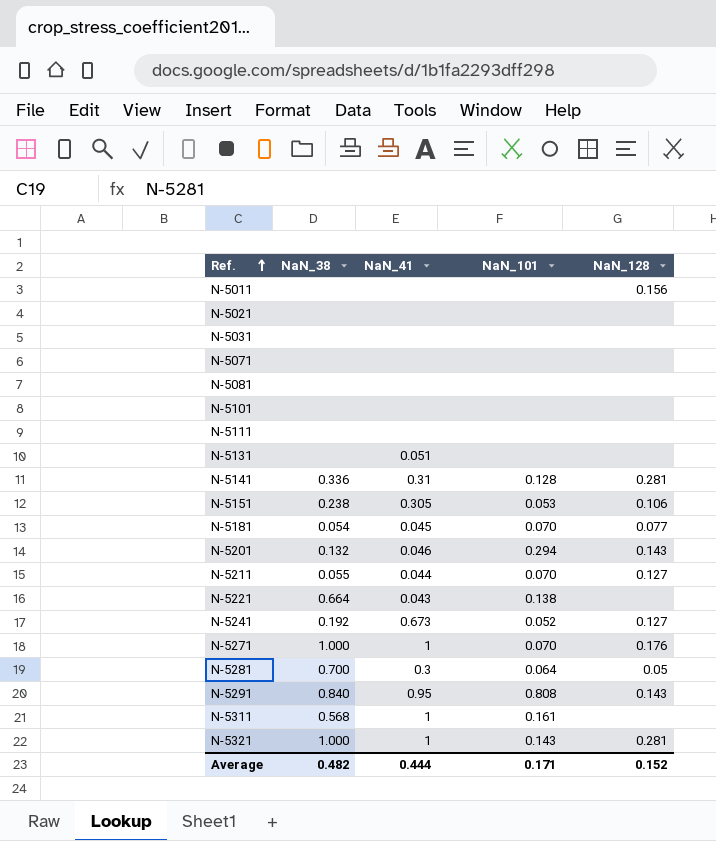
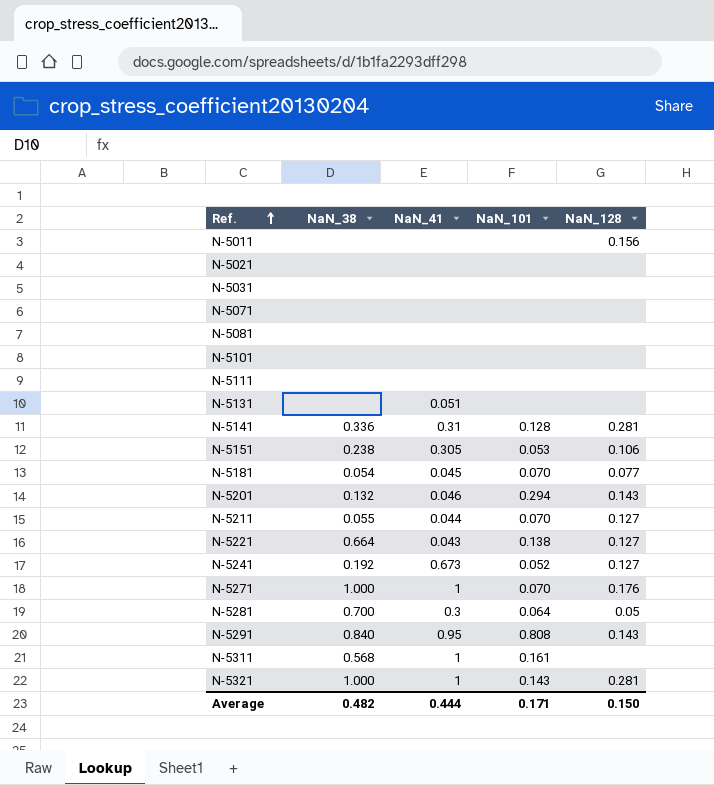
N-5221 | NaN_128: none -> 0.127
Average | NaN_128: 0.152 -> 0.150

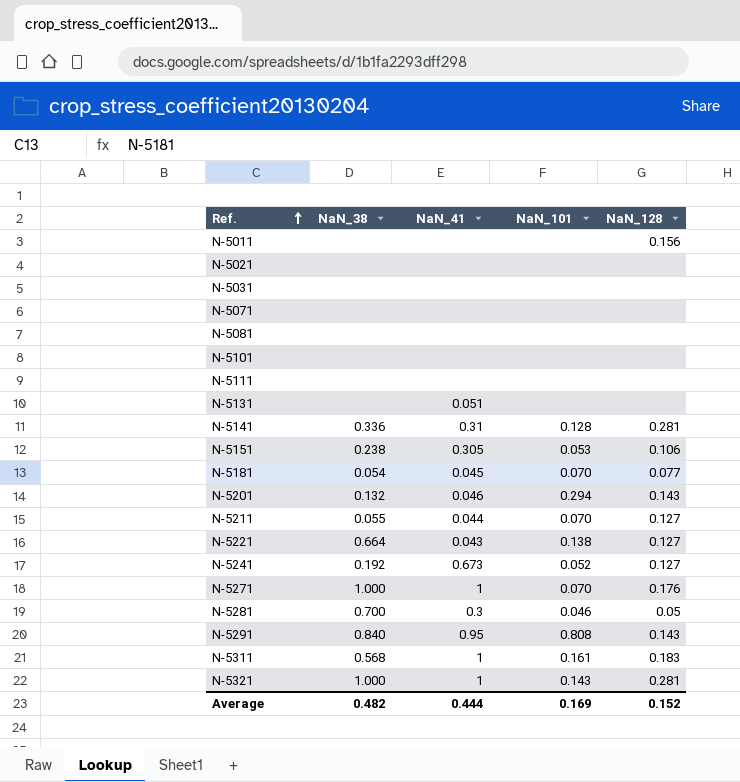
N-5281 | NaN_101: 0.064 -> 0.046
N-5311 | NaN_128: none -> 0.183
Average | NaN_101: 0.171 -> 0.169
Average | NaN_128: 0.150 -> 0.152

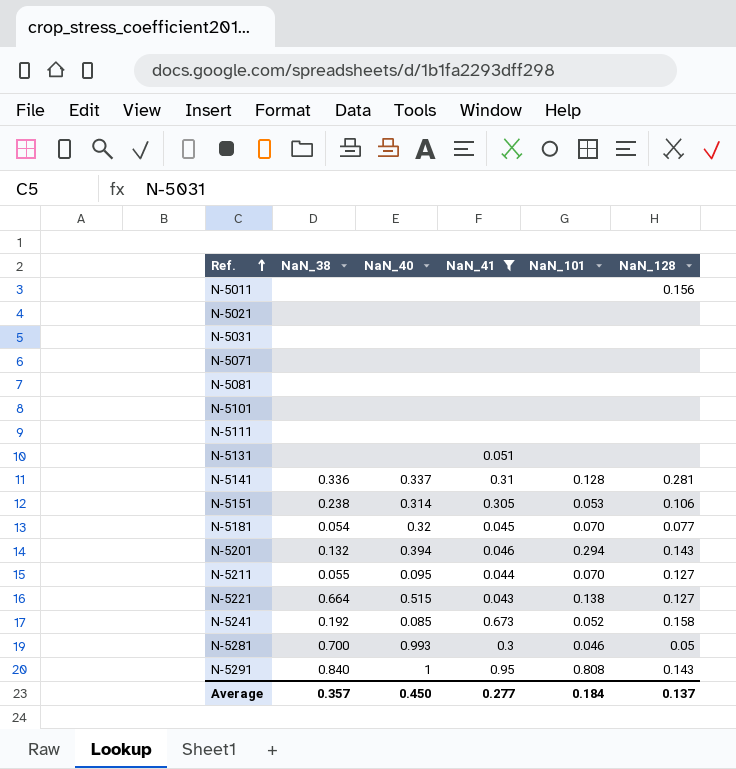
filter: none -> NaN_41 != 1
column NaN_40 | position: none -> 3
N-5241 | NaN_128: 0.127 -> 0.158
Average | NaN_38: 0.482 -> 0.357
Average | NaN_41: 0.444 -> 0.277
Average | NaN_101: 0.169 -> 0.184
Average | NaN_128: 0.152 -> 0.137

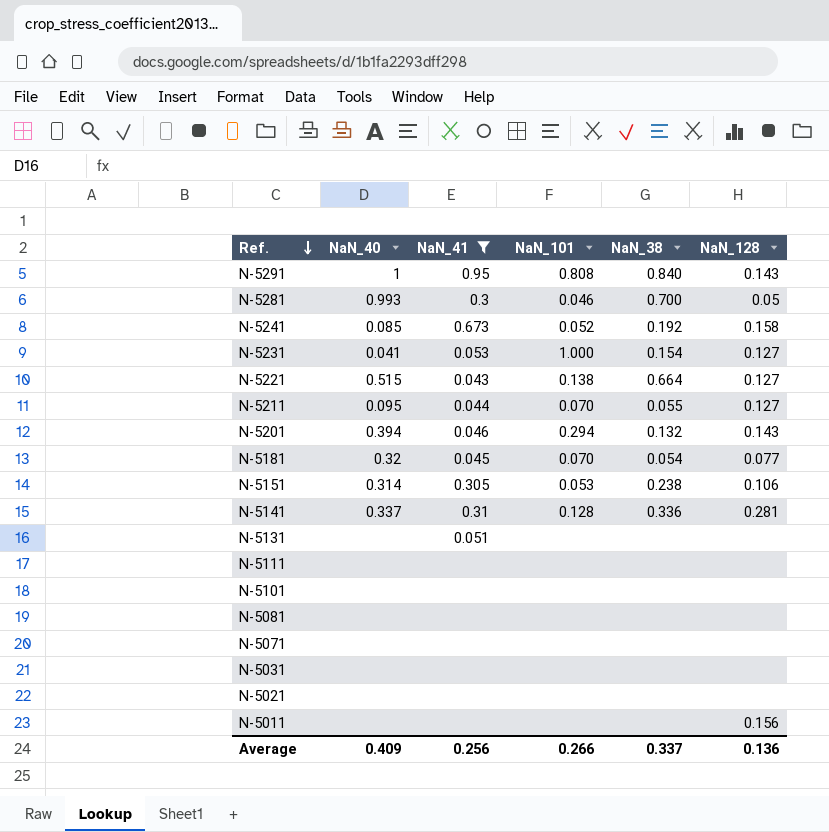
row order: Ref. ascending -> Ref. descending
column NaN_38 | position: 2 -> 5
row N-5231: none -> 0.041 | 0.053 | 1.000 | 0.154 | 0.127
Average | NaN_40: 0.450 -> 0.409
Average | NaN_41: 0.277 -> 0.256
Average | NaN_101: 0.184 -> 0.266
Average | NaN_38: 0.357 -> 0.337
Average | NaN_128: 0.137 -> 0.136

